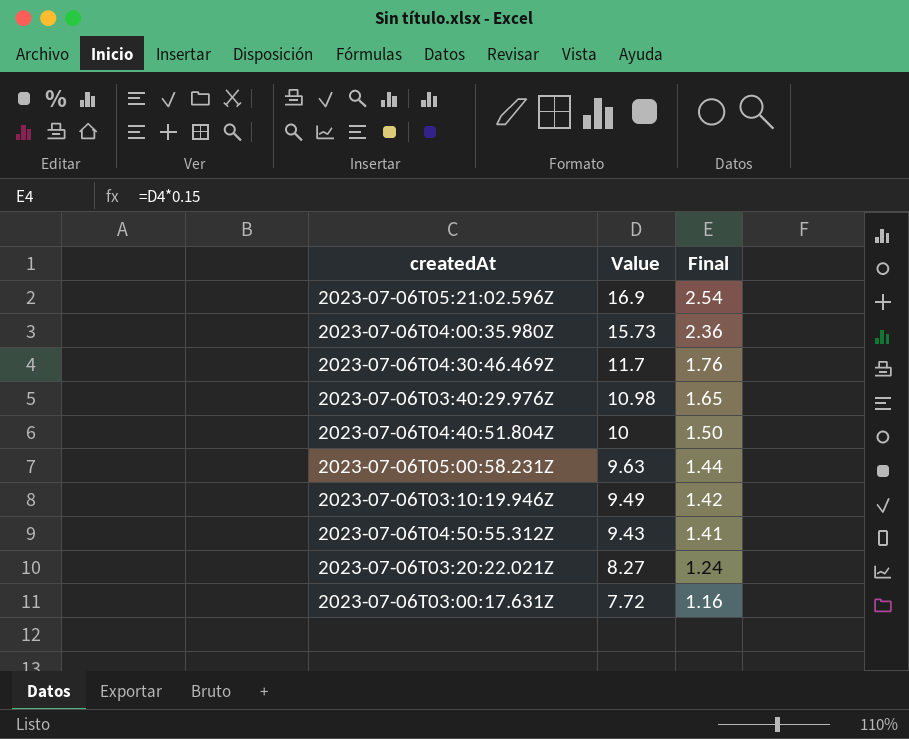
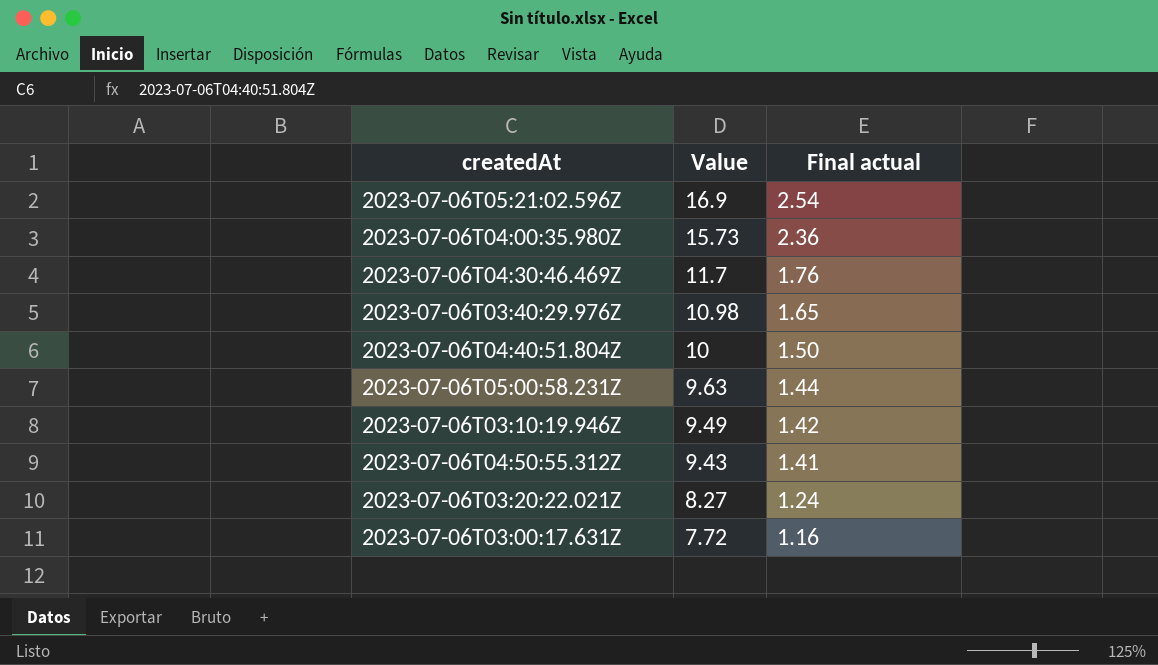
column name: Final -> Final actual

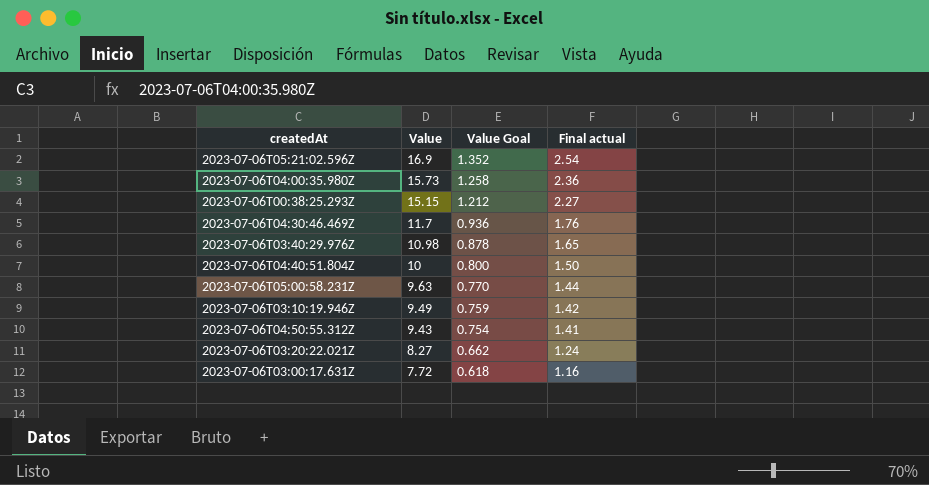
column Value Goal | formula: none -> [Value] * 0.08
row 2023-07-06T00:38:25.293Z: none -> 15.15 | 1.212 | 2.27

